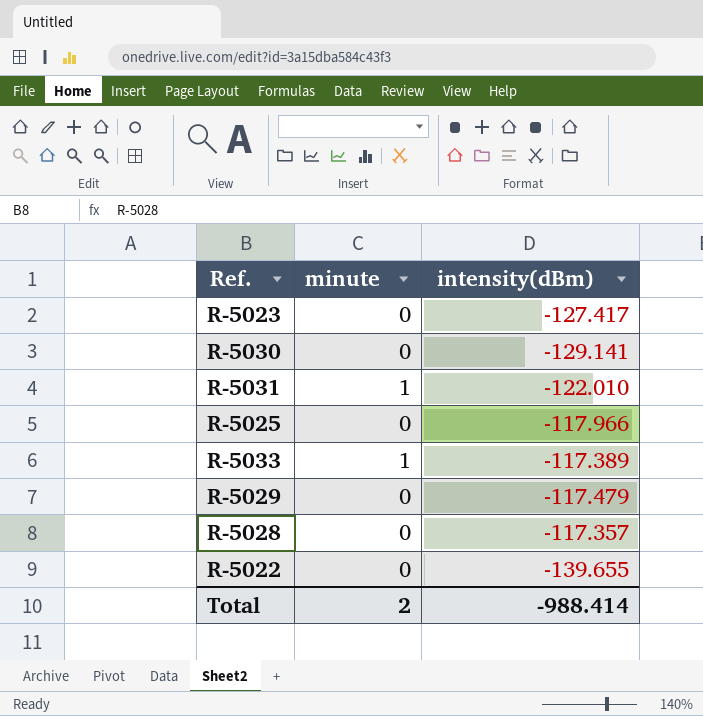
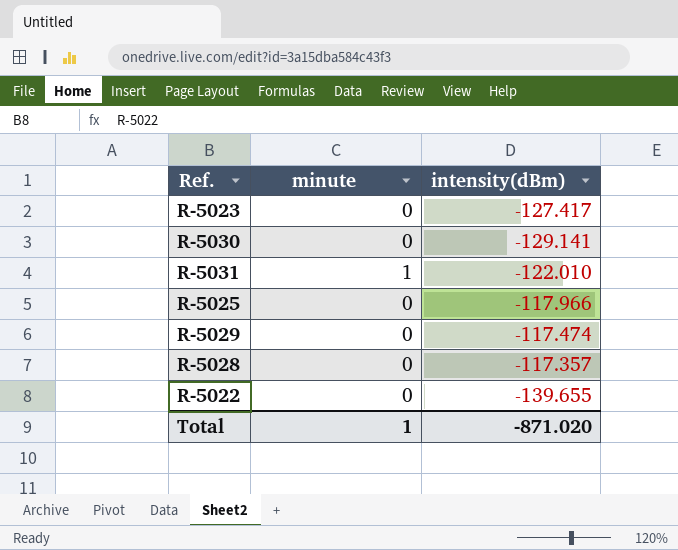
row R-5033: 1 | -117.389 -> none
R-5029 | intensity(dBm): -117.479 -> -117.474
Total | minute: 2 -> 1
Total | intensity(dBm): -988.414 -> -871.020

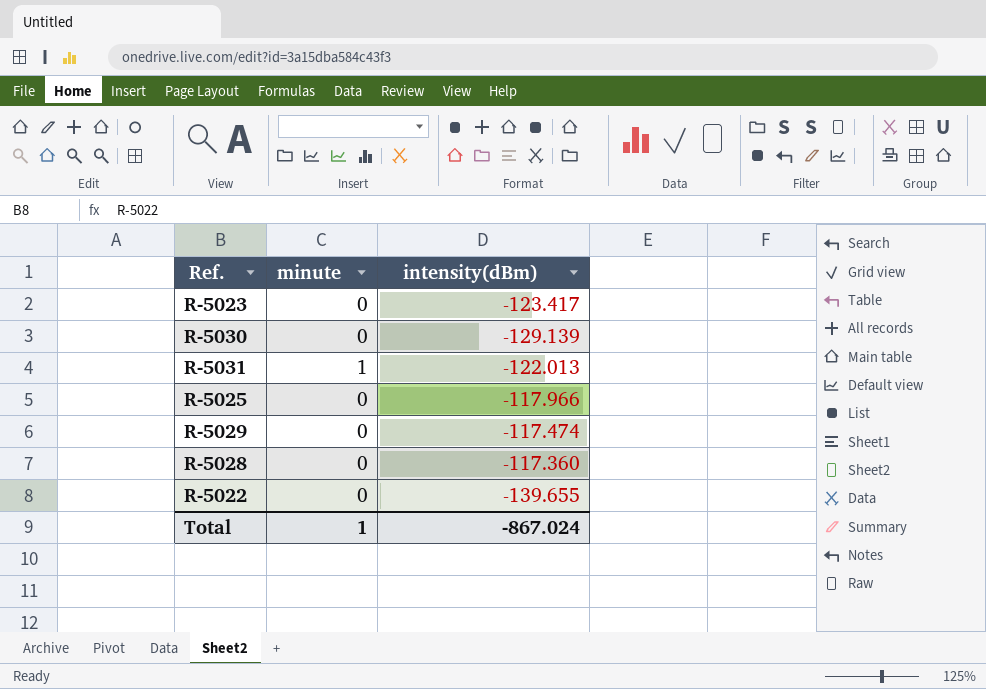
R-5023 | intensity(dBm): -127.417 -> -123.417
R-5030 | intensity(dBm): -129.141 -> -129.139
R-5031 | intensity(dBm): -122.010 -> -122.013
R-5028 | intensity(dBm): -117.357 -> -117.360
Total | intensity(dBm): -871.020 -> -867.024

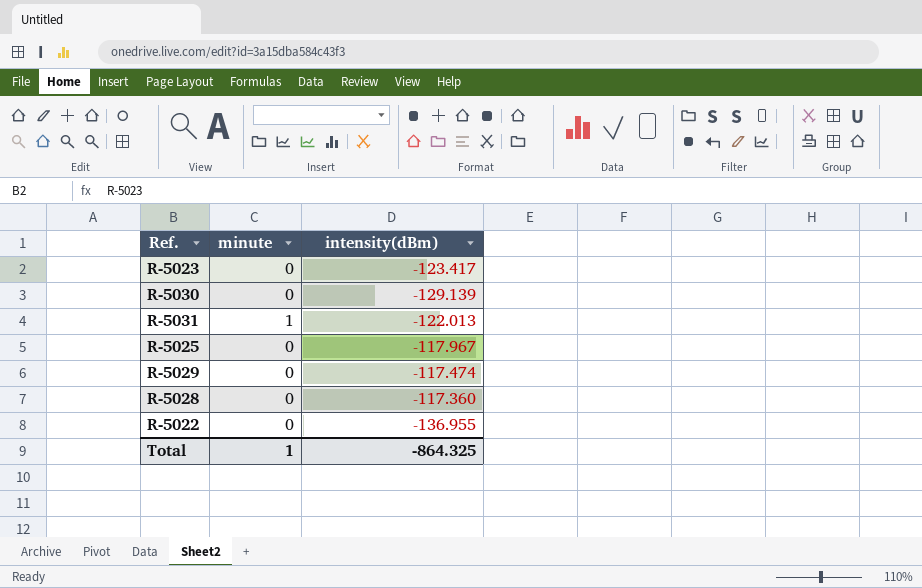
R-5025 | intensity(dBm): -117.966 -> -117.967
R-5022 | intensity(dBm): -139.655 -> -136.955
Total | intensity(dBm): -867.024 -> -864.325

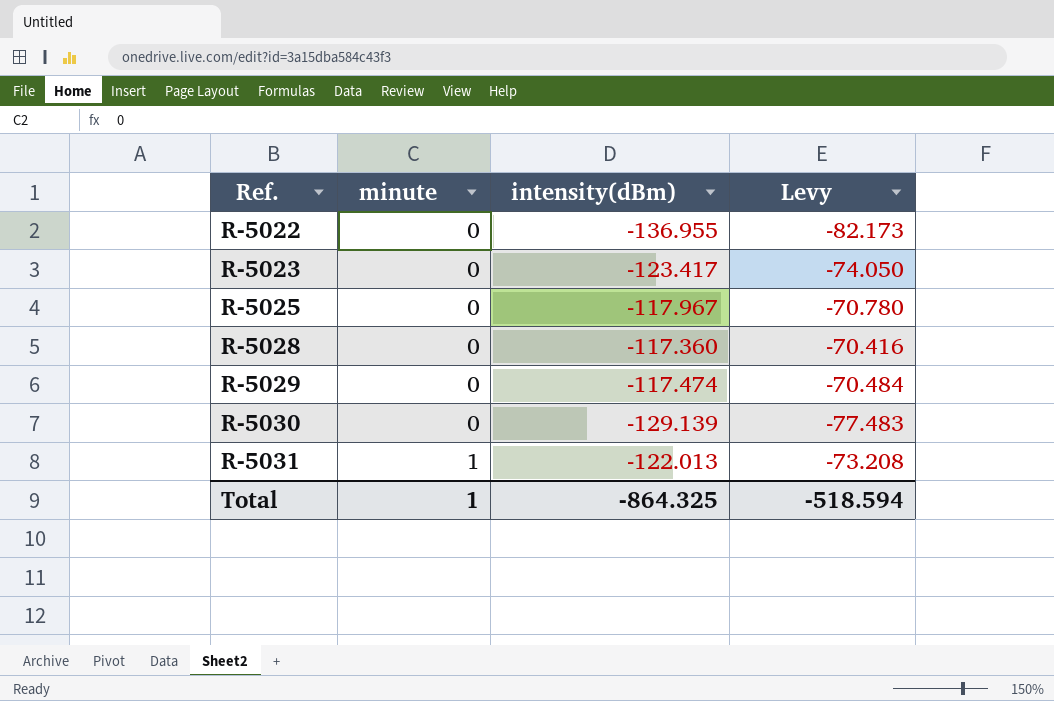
row order: none -> Ref. ascending
column Levy | formula: none -> [intensity(dBm)] * 0.6

